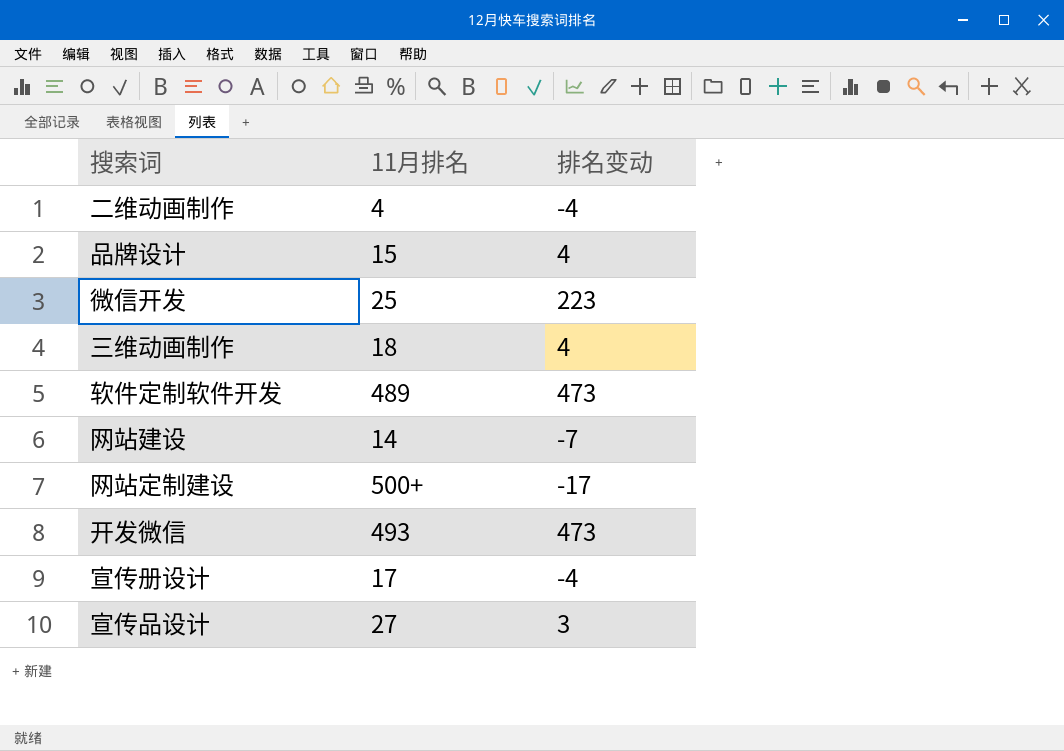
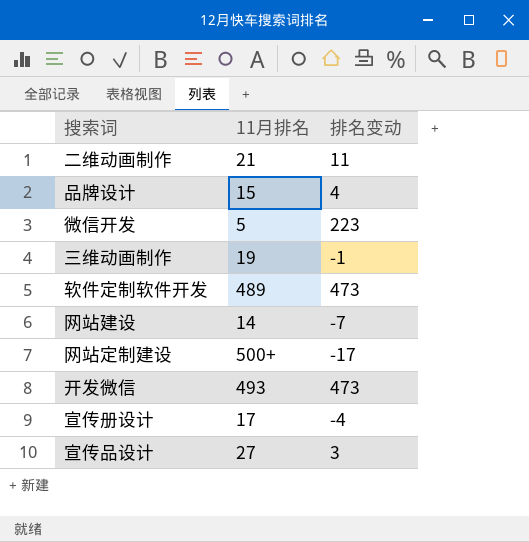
二维动画制作 | 11月排名: 4 -> 21
二维动画制作 | 排名变动: -4 -> 11
微信开发 | 11月排名: 25 -> 5
三维动画制作 | 11月排名: 18 -> 19
三维动画制作 | 排名变动: 4 -> -1

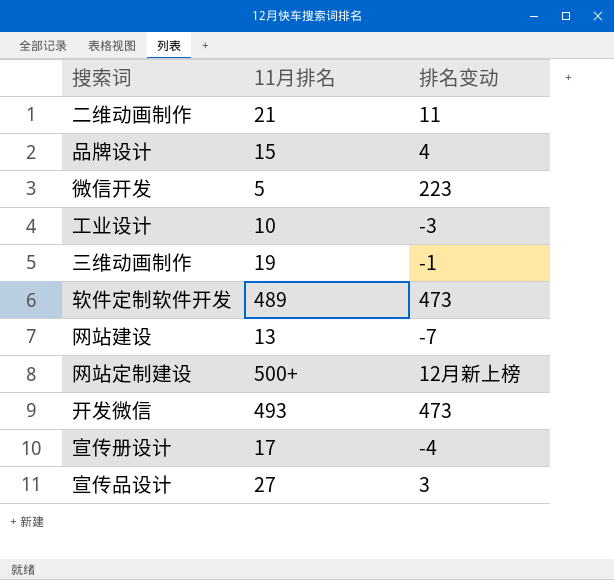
row 工业设计: none -> 10 | -3
网站建设 | 11月排名: 14 -> 13
网站定制建设 | 排名变动: -17 -> 12月新上榜

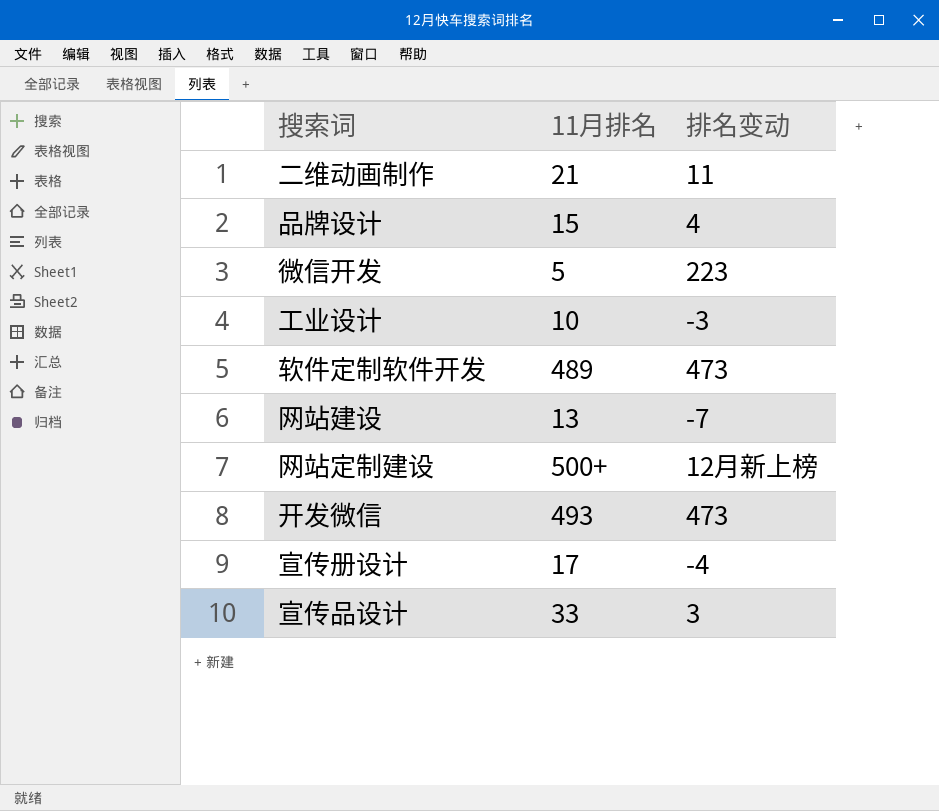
row 三维动画制作: 19 | -1 -> none
宣传品设计 | 11月排名: 27 -> 33

